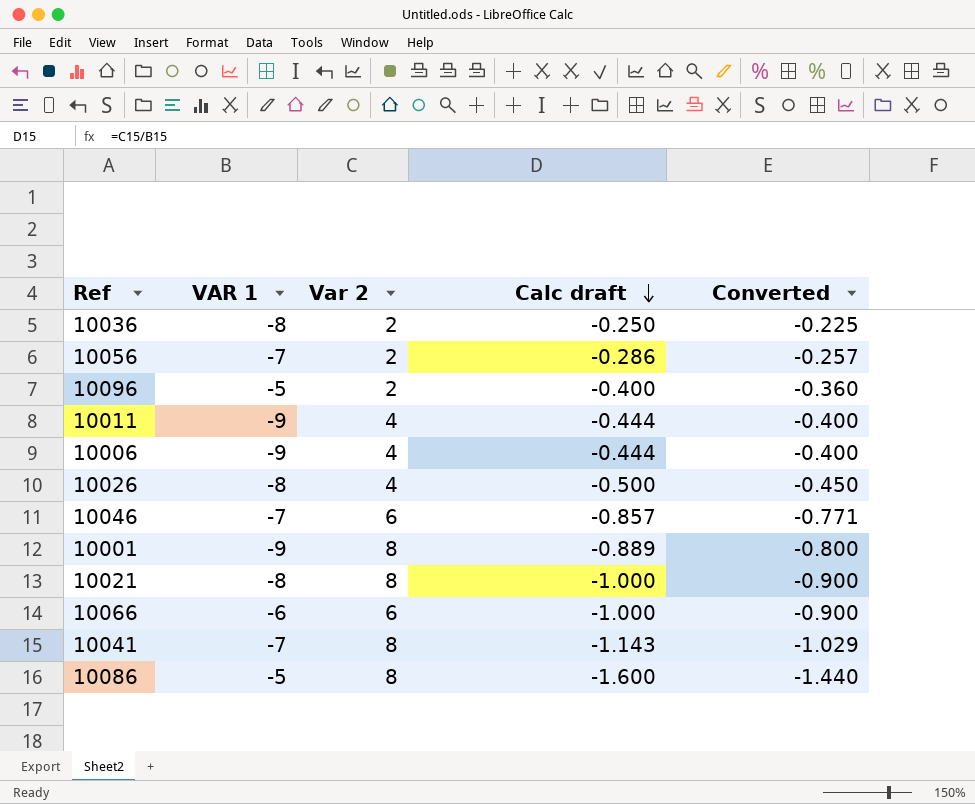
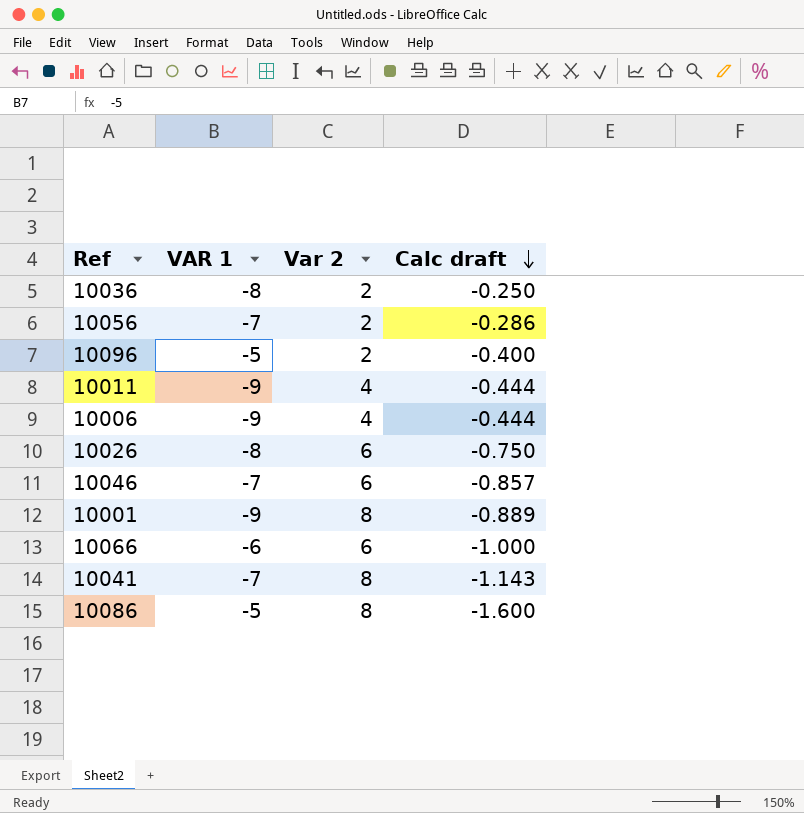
column Converted | formula: [Calc draft] * 0.9 -> none
row 10021: -8 | 8 | -1.000 | -0.900 -> none
10026 | Var 2: 4 -> 6
10026 | Calc draft: -0.500 -> -0.750

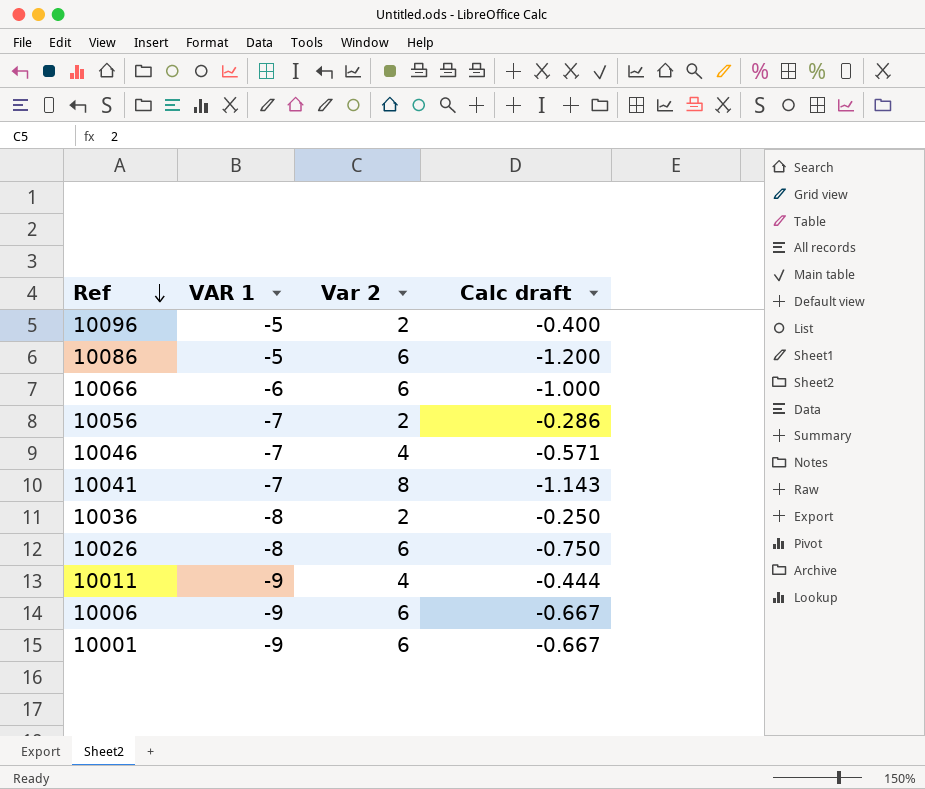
row order: Calc draft descending -> Ref descending
10086 | Var 2: 8 -> 6
10086 | Calc draft: -1.600 -> -1.200
10046 | Var 2: 6 -> 4
10046 | Calc draft: -0.857 -> -0.571
10006 | Var 2: 4 -> 6
10006 | Calc draft: -0.444 -> -0.667
10001 | Var 2: 8 -> 6
10001 | Calc draft: -0.889 -> -0.667

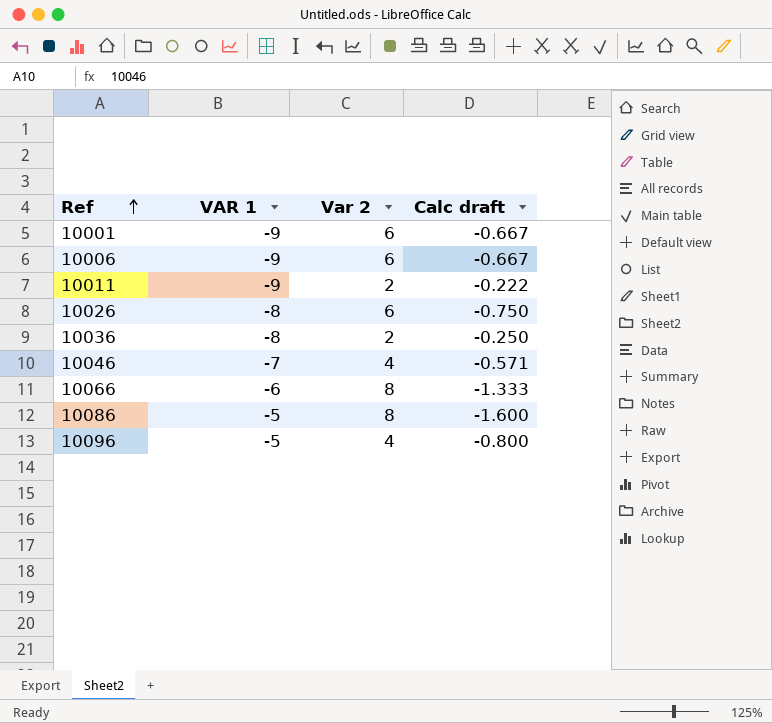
row order: Ref descending -> Ref ascending
row 10056: -7 | 2 | -0.286 -> none
row 10041: -7 | 8 | -1.143 -> none
10011 | Var 2: 4 -> 2
10011 | Calc draft: -0.444 -> -0.222
10066 | Var 2: 6 -> 8
10066 | Calc draft: -1.000 -> -1.333
10086 | Var 2: 6 -> 8
10086 | Calc draft: -1.200 -> -1.600
10096 | Var 2: 2 -> 4
10096 | Calc draft: -0.400 -> -0.800

